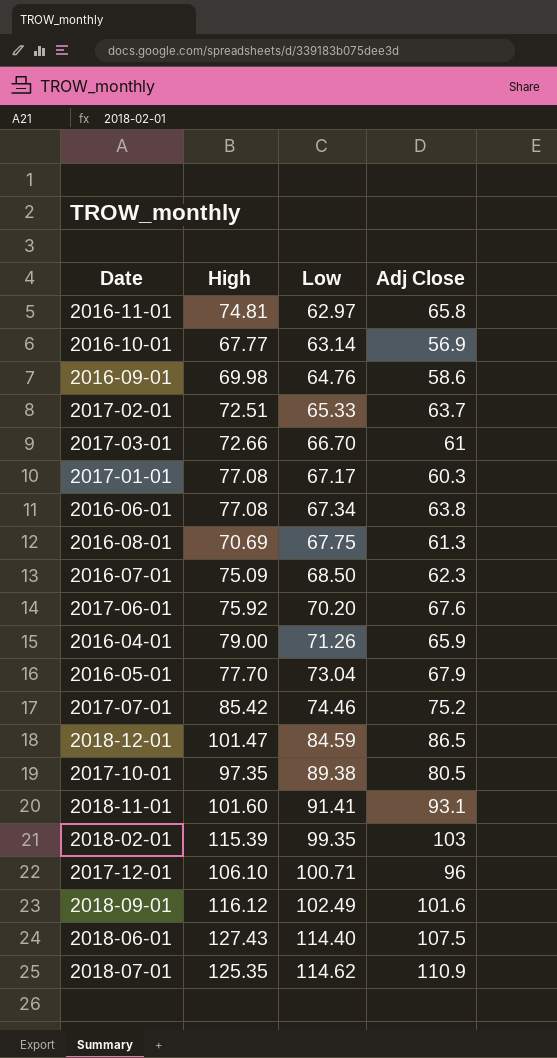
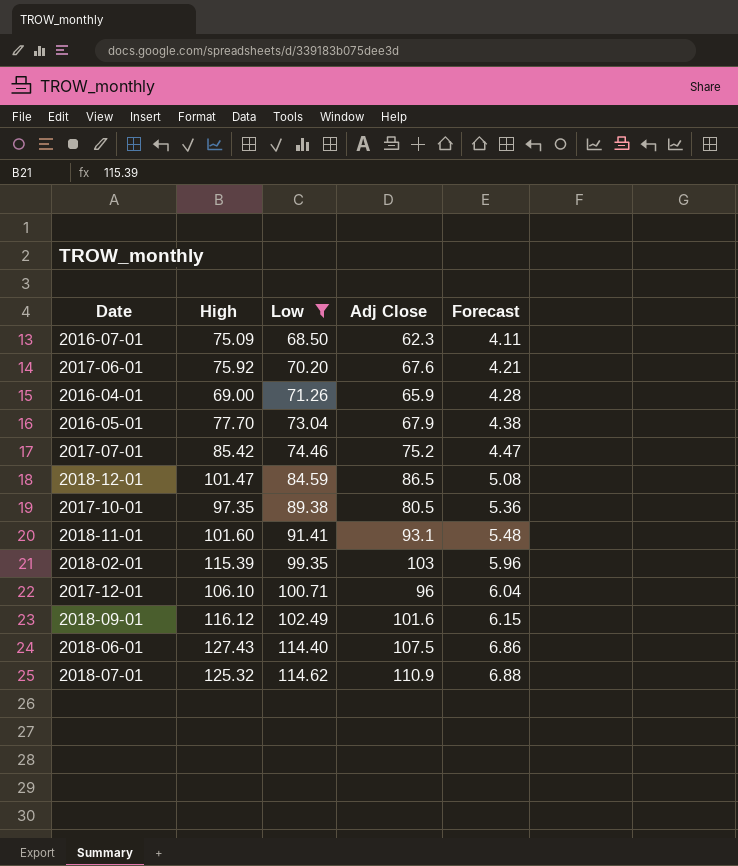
filter: none -> Low >= 68.50
column Forecast | formula: none -> [Low] * 0.06
2016-04-01 | High: 79.00 -> 69.00
2018-07-01 | High: 125.35 -> 125.32

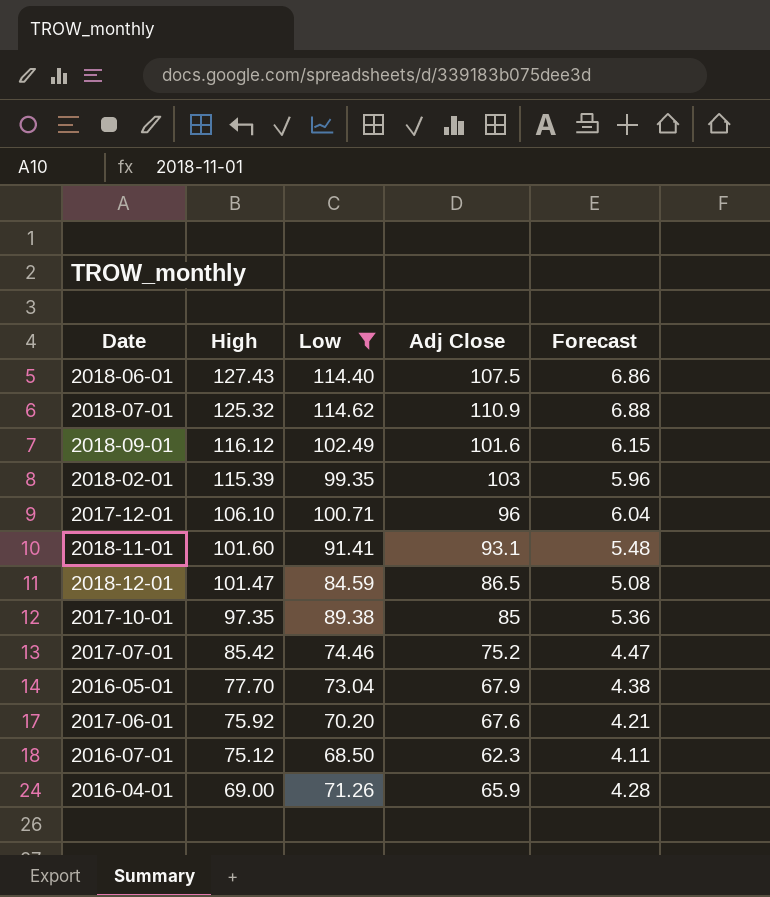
row order: Low ascending -> High descending
2017-10-01 | Adj Close: 80.5 -> 85
2016-07-01 | High: 75.09 -> 75.12

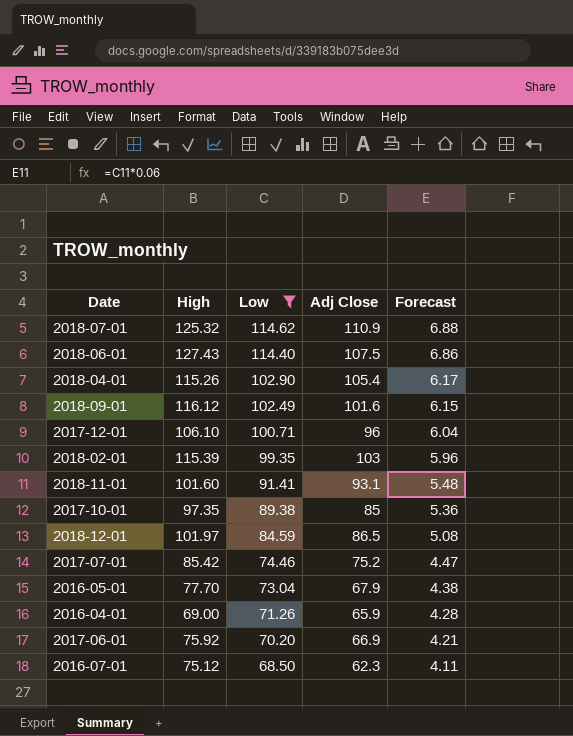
row order: High descending -> Low descending
row 2018-04-01: none -> 115.26 | 102.90 | 105.4 | 6.17
2018-12-01 | High: 101.47 -> 101.97
2017-06-01 | Adj Close: 67.6 -> 66.9

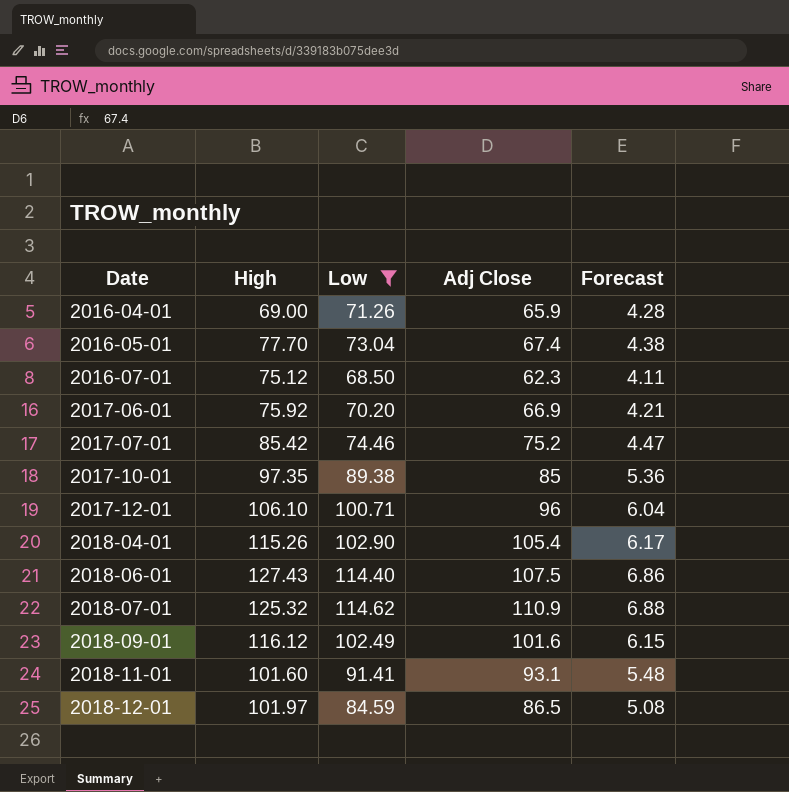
row order: Low descending -> Date ascending
row 2018-02-01: 115.39 | 99.35 | 103 | 5.96 -> none
2016-05-01 | Adj Close: 67.9 -> 67.4

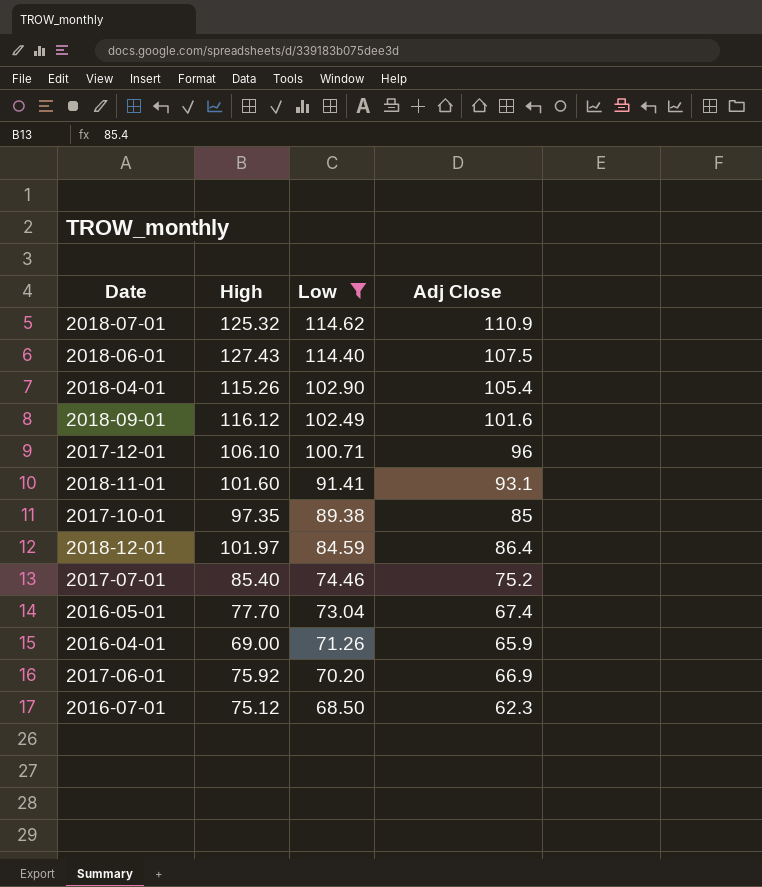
row order: Date ascending -> Low descending
column Forecast | formula: [Low] * 0.06 -> none
2018-12-01 | Adj Close: 86.5 -> 86.4
2017-07-01 | High: 85.42 -> 85.40

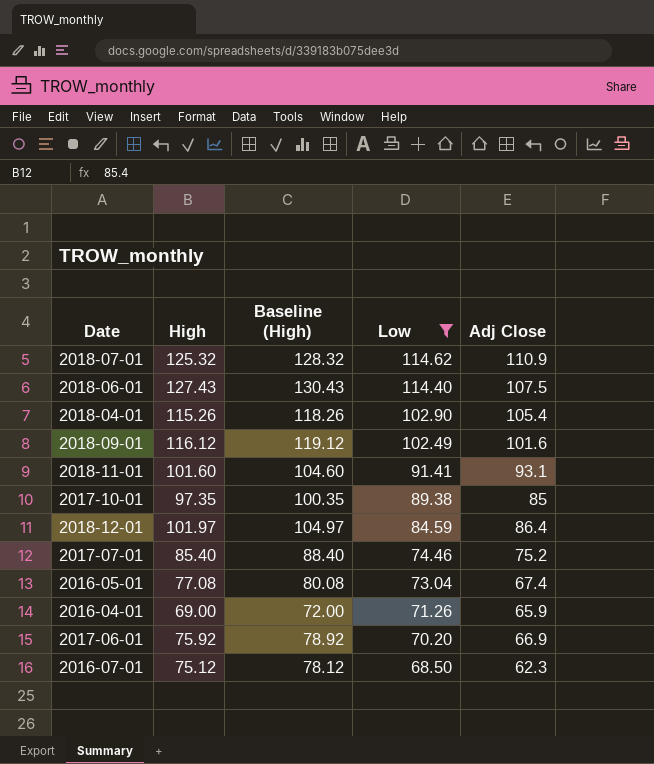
column Baseline (High) | formula: none -> [High] + 3
row 2017-12-01: 106.10 | 100.71 | 96 -> none
2016-05-01 | High: 77.70 -> 77.08

